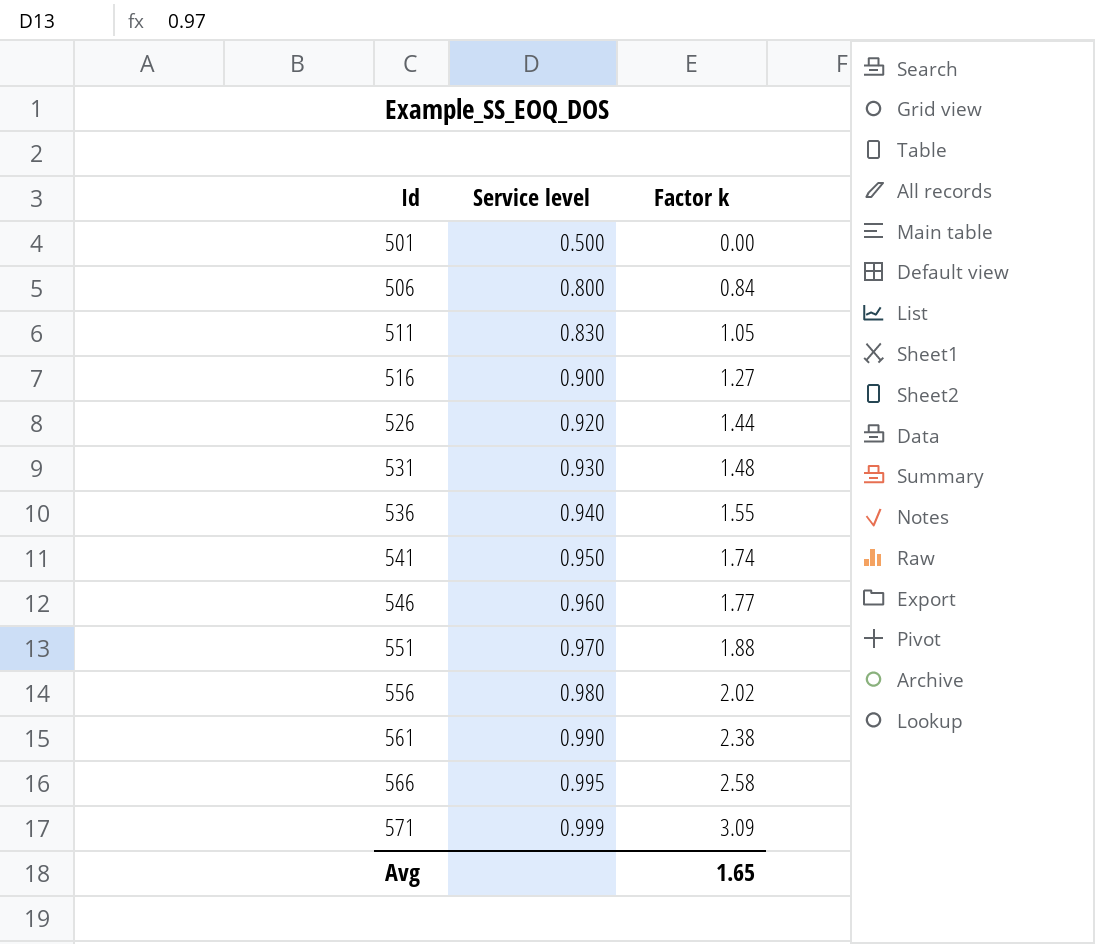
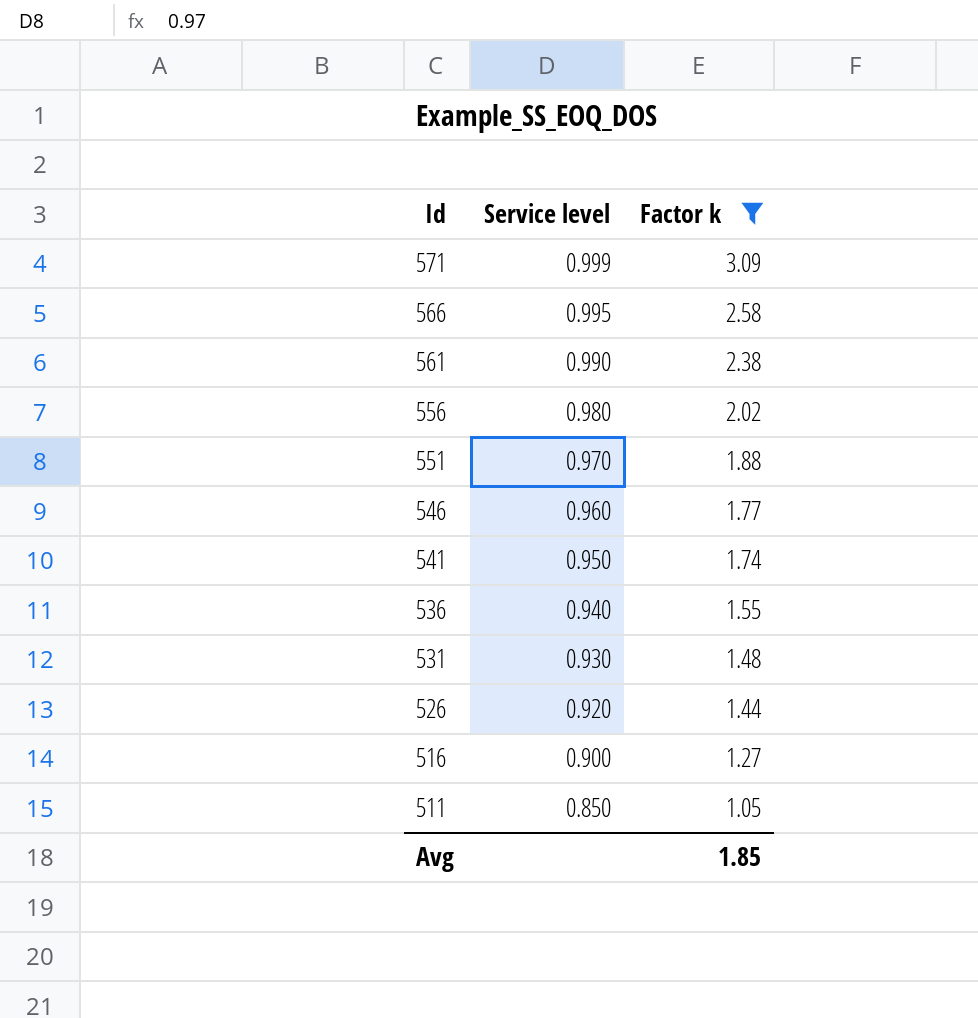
filter: none -> Factor k >= 1.05
row order: Id ascending -> Id descending
511 | Service level: 0.830 -> 0.850
Avg | Factor k: 1.65 -> 1.85

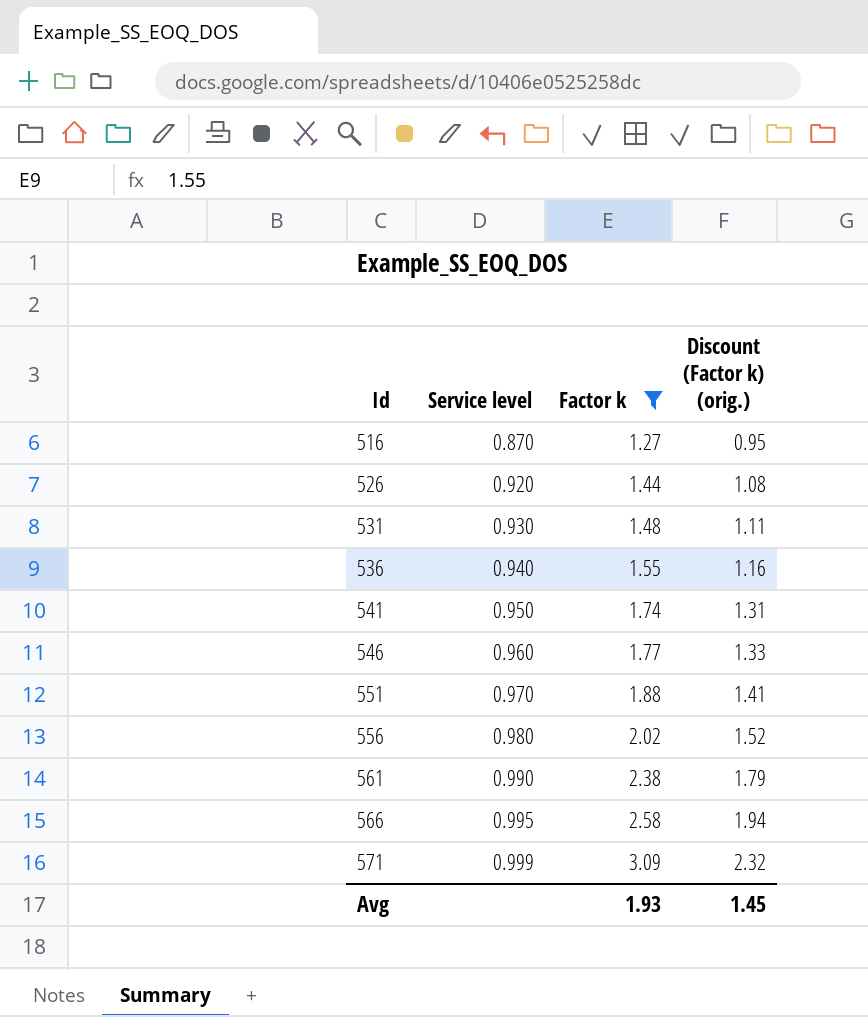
row order: Id descending -> Id ascending
column Discount (Factor k) (orig.) | formula: none -> [Factor k] * 0.75
row 511: 0.850 | 1.05 -> none
516 | Service level: 0.900 -> 0.870
Avg | Factor k: 1.85 -> 1.93

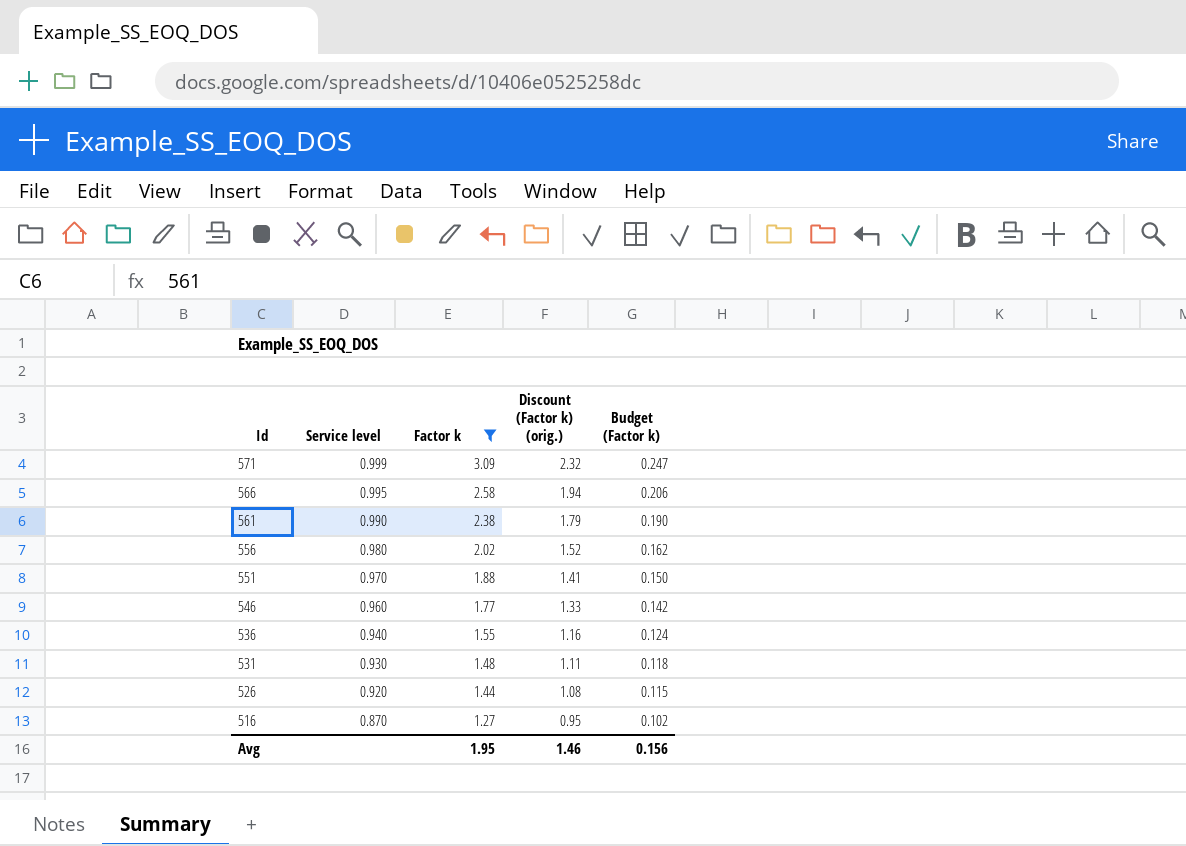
row order: Id ascending -> Id descending
column Budget (Factor k) | formula: none -> [Factor k] * 0.08
row 541: 0.950 | 1.74 | 1.31 -> none
Avg | Factor k: 1.93 -> 1.95
Avg | Discount (Factor k) (orig.): 1.45 -> 1.46

